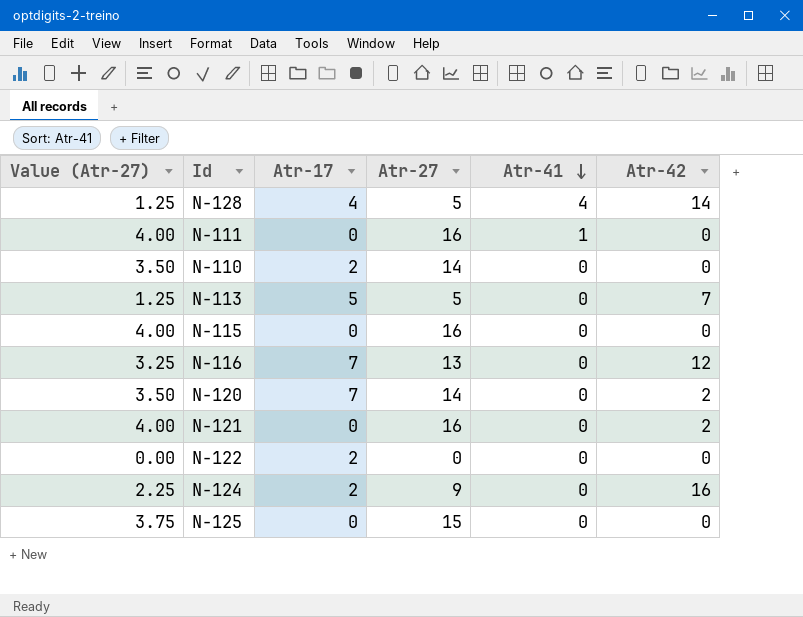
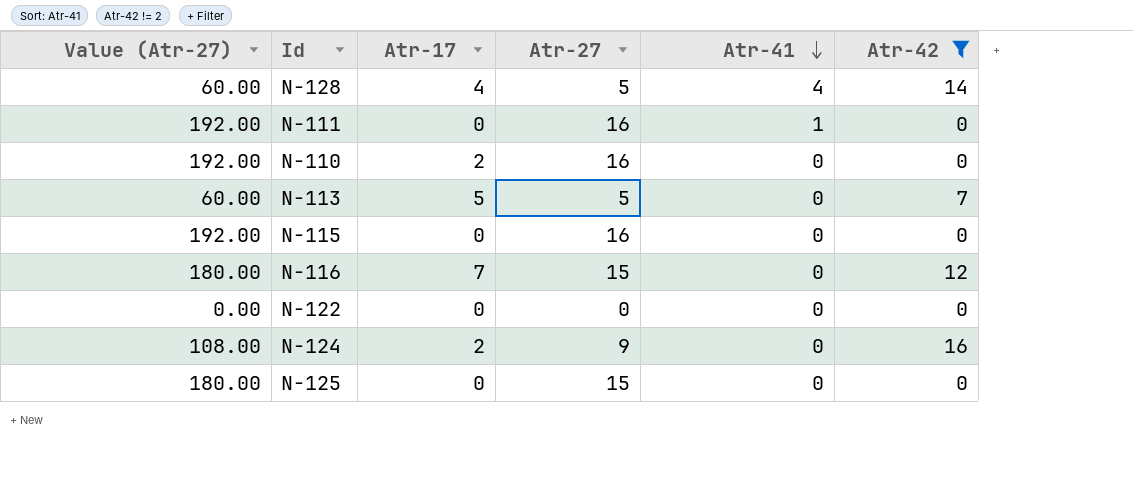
filter: none -> Atr-42 != 2
column Value (Atr-27) | formula: [Atr-27] * 0.25 -> [Atr-27] * 12
N-110 | Atr-27: 14 -> 16
N-116 | Atr-27: 13 -> 15
N-122 | Atr-17: 2 -> 0

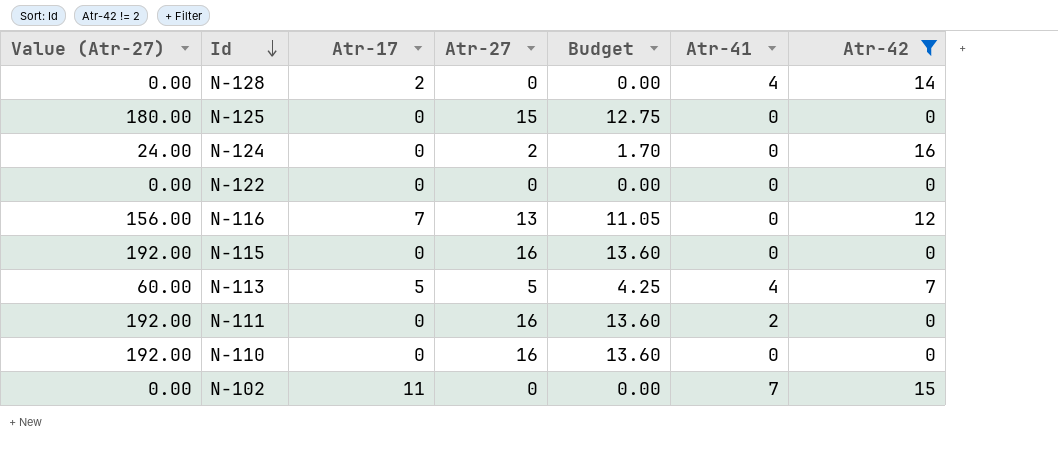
row order: Atr-41 descending -> Id descending
column Budget | formula: none -> [Atr-27] * 0.85
N-128 | Value (Atr-27): 60.00 -> 0.00
N-128 | Atr-17: 4 -> 2
N-128 | Atr-27: 5 -> 0
N-124 | Value (Atr-27): 108.00 -> 24.00
N-124 | Atr-17: 2 -> 0
N-124 | Atr-27: 9 -> 2
N-116 | Value (Atr-27): 180.00 -> 156.00
N-116 | Atr-27: 15 -> 13
N-113 | Atr-41: 0 -> 4
N-111 | Atr-41: 1 -> 2
N-110 | Atr-17: 2 -> 0
row N-102: none -> 0.00 | 11 | 0 | 0.00 | 7 | 15

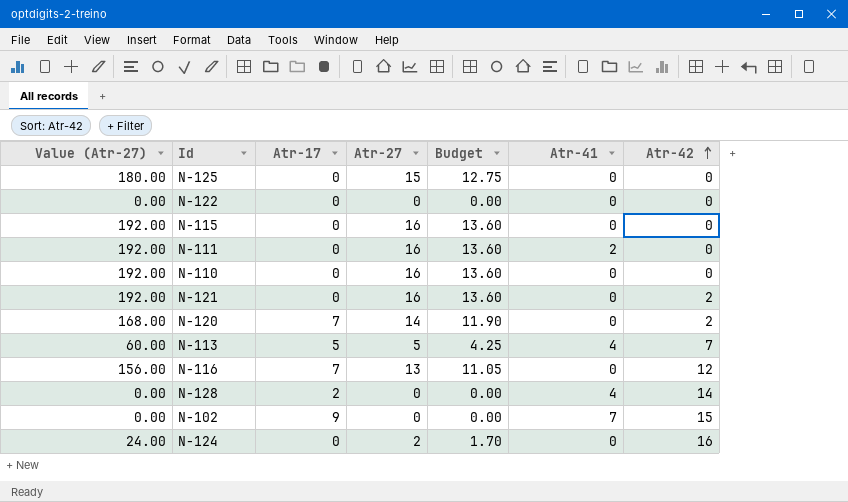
filter: Atr-42 != 2 -> none
row order: Id descending -> Atr-42 ascending
N-102 | Atr-17: 11 -> 9

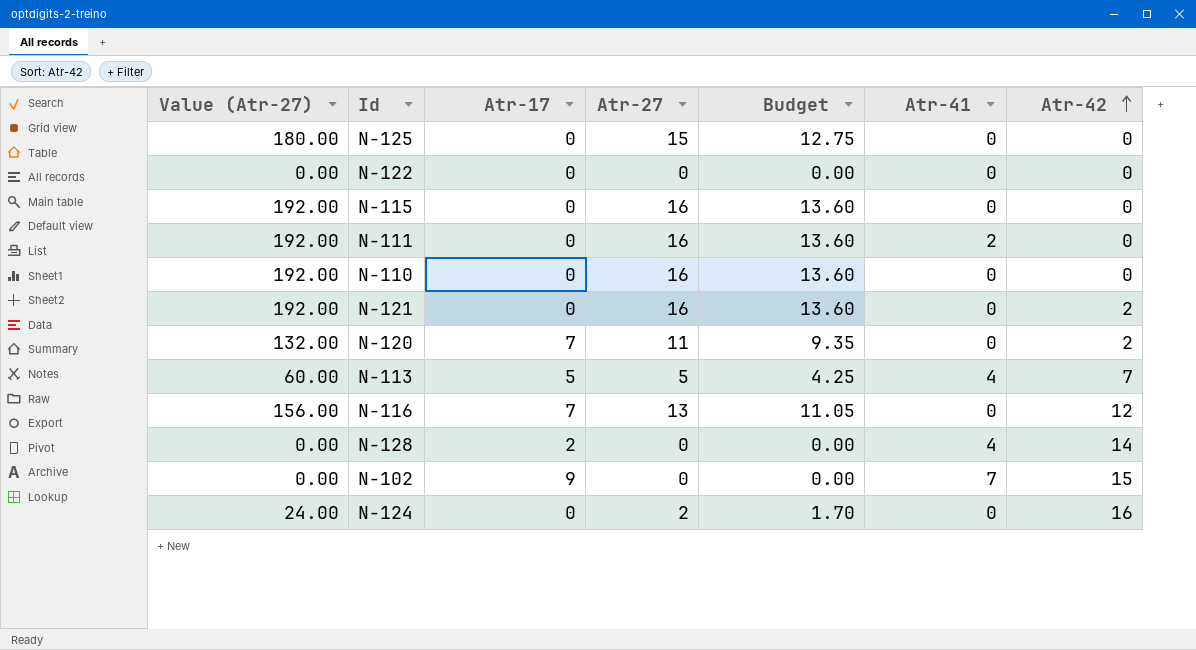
N-120 | Value (Atr-27): 168.00 -> 132.00
N-120 | Atr-27: 14 -> 11
N-120 | Budget: 11.90 -> 9.35

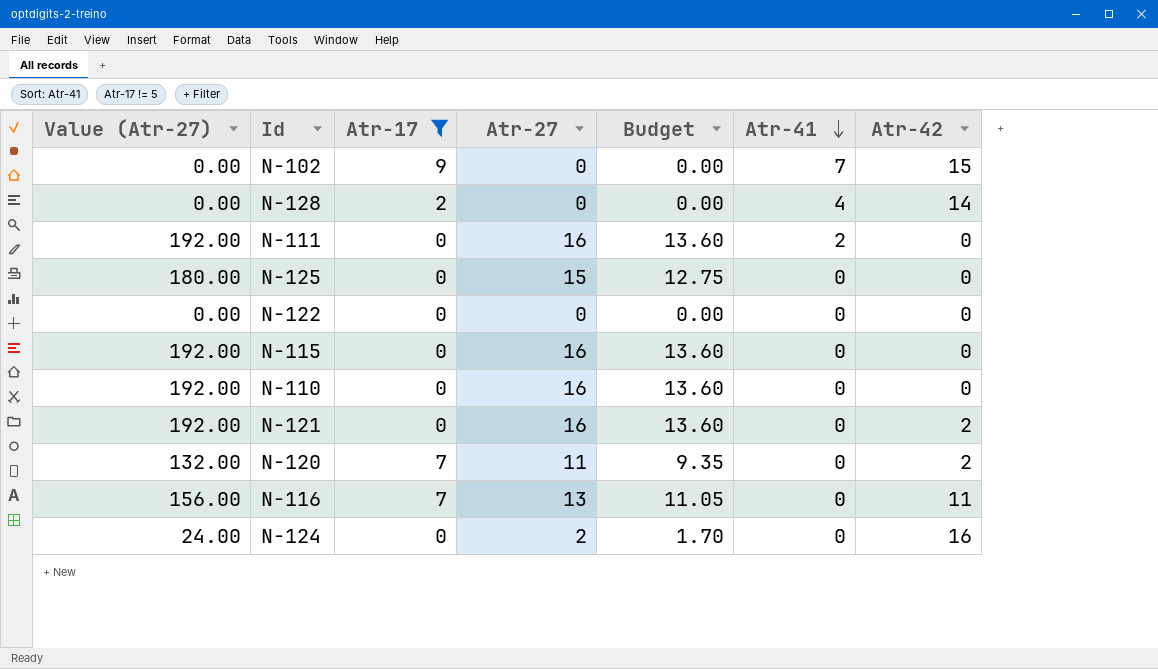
filter: none -> Atr-17 != 5
row order: Atr-42 ascending -> Atr-41 descending
N-116 | Atr-42: 12 -> 11

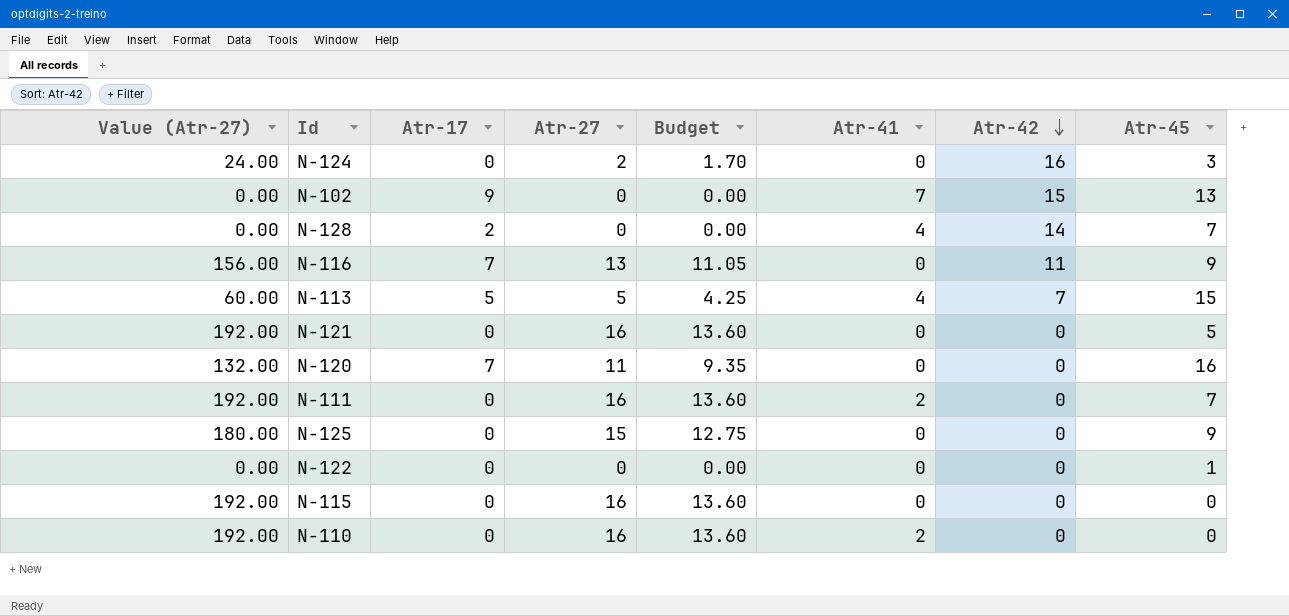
filter: Atr-17 != 5 -> none
row order: Atr-41 descending -> Atr-42 descending
column Atr-45 | position: none -> 8
N-121 | Atr-42: 2 -> 0
N-120 | Atr-42: 2 -> 0
N-110 | Atr-41: 0 -> 2

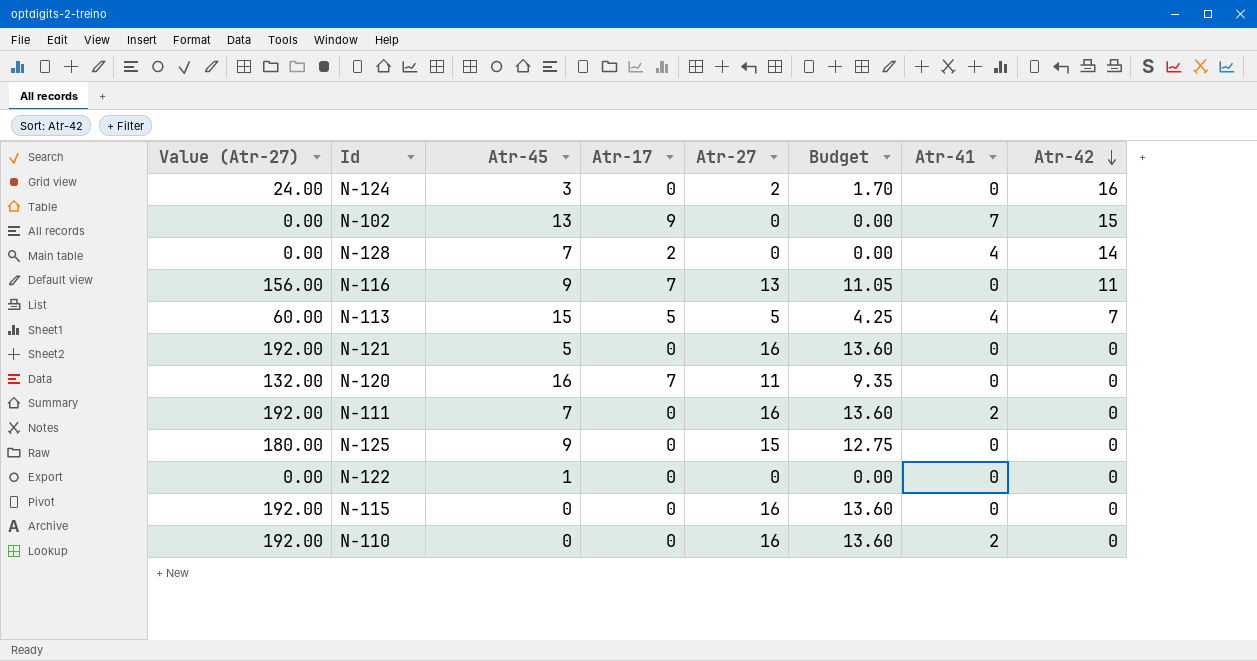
column Atr-45 | position: 8 -> 3

